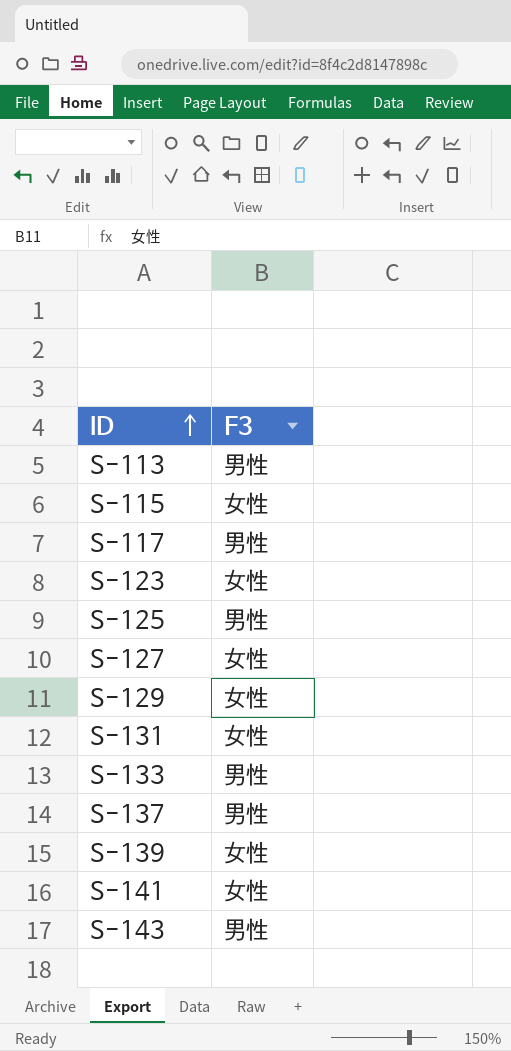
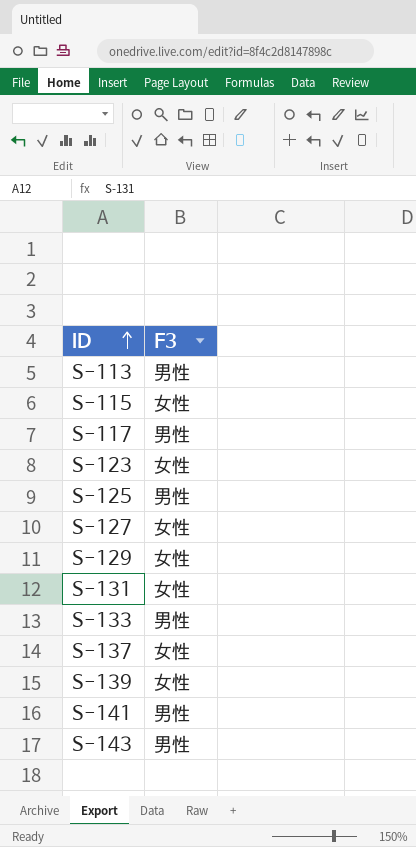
S-137 | F3: 男性 -> 女性
S-141 | F3: 女性 -> 男性

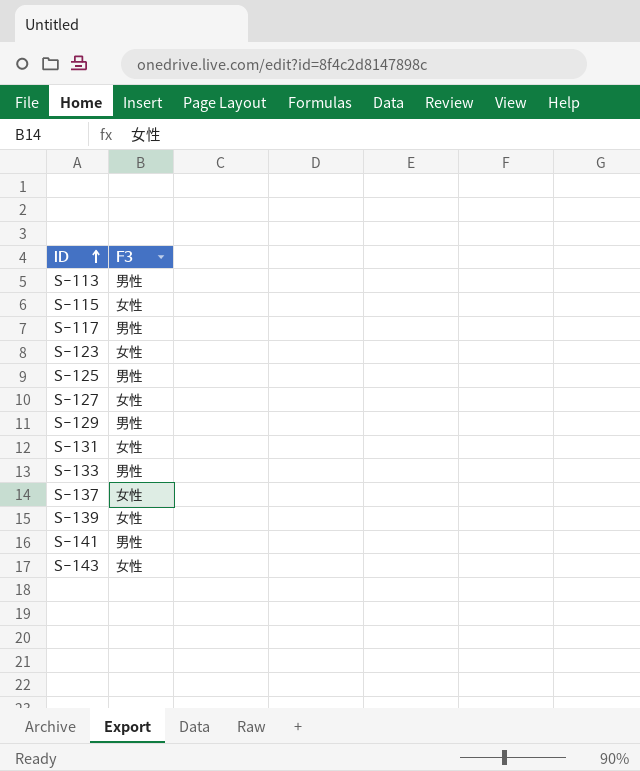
S-129 | F3: 女性 -> 男性
S-143 | F3: 男性 -> 女性

